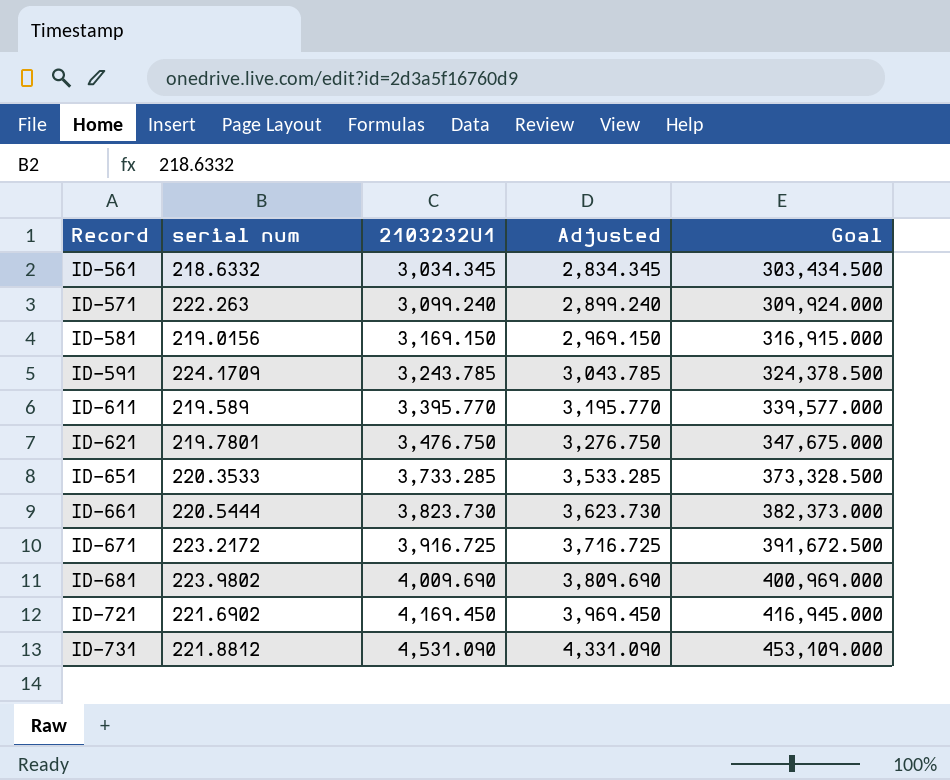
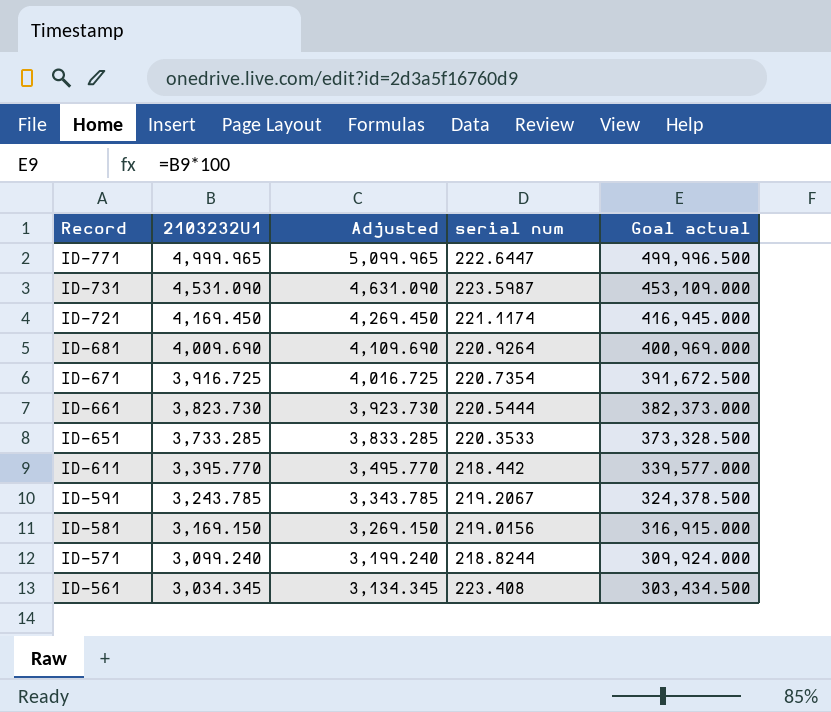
row order: Record ascending -> Record descending
column Adjusted | formula: [2103232U1] - 200 -> [2103232U1] + 100
column serial num | position: 2 -> 4
column name: Goal -> Goal actual
row ID-621: 219.7801 | 3,476.750 | 3,276.750 | 347,675.000 -> none
row ID-771: none -> 4,999.965 | 5,099.965 | 222.6447 | 499,996.500
ID-731 | serial num: 221.8812 -> 223.5987
ID-721 | serial num: 221.6902 -> 221.1174
ID-681 | serial num: 223.9802 -> 220.9264
ID-671 | serial num: 223.2172 -> 220.7354
ID-611 | serial num: 219.589 -> 218.442
ID-591 | serial num: 224.1709 -> 219.2067
ID-571 | serial num: 222.263 -> 218.8244
ID-561 | serial num: 218.6332 -> 223.408

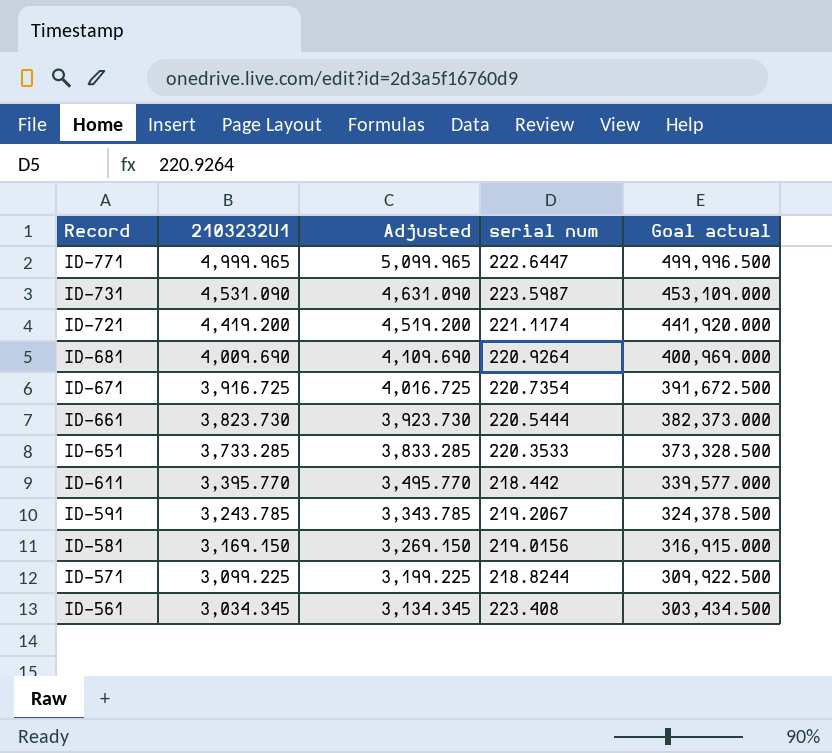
ID-721 | 2103232U1: 4,169.450 -> 4,419.200
ID-721 | Adjusted: 4,269.450 -> 4,519.200
ID-721 | Goal actual: 416,945.000 -> 441,920.000
ID-571 | 2103232U1: 3,099.240 -> 3,099.225
ID-571 | Adjusted: 3,199.240 -> 3,199.225
ID-571 | Goal actual: 309,924.000 -> 309,922.500

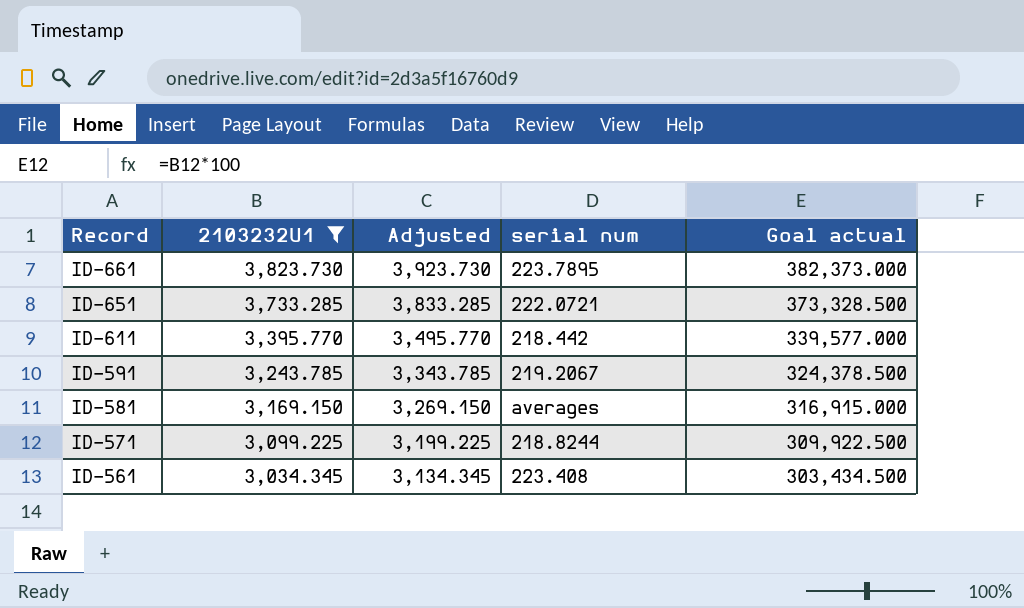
filter: none -> 2103232U1 <= 3,823.730
ID-661 | serial num: 220.5444 -> 223.7895
ID-651 | serial num: 220.3533 -> 222.0721
ID-581 | serial num: 219.0156 -> averages

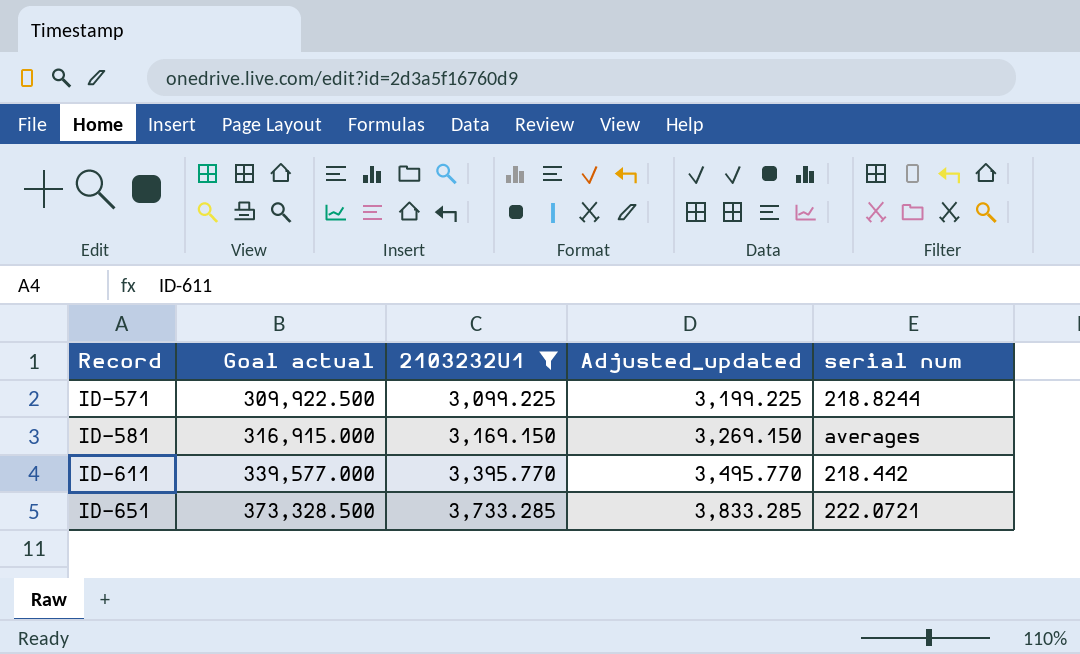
row order: Record descending -> Record ascending
column Goal actual | position: 5 -> 2
column name: Adjusted -> Adjusted_updated
row ID-661: 3,823.730 | 3,923.730 | 223.7895 | 382,373.000 -> none
row ID-591: 3,243.785 | 3,343.785 | 219.2067 | 324,378.500 -> none
row ID-561: 3,034.345 | 3,134.345 | 223.408 | 303,434.500 -> none

